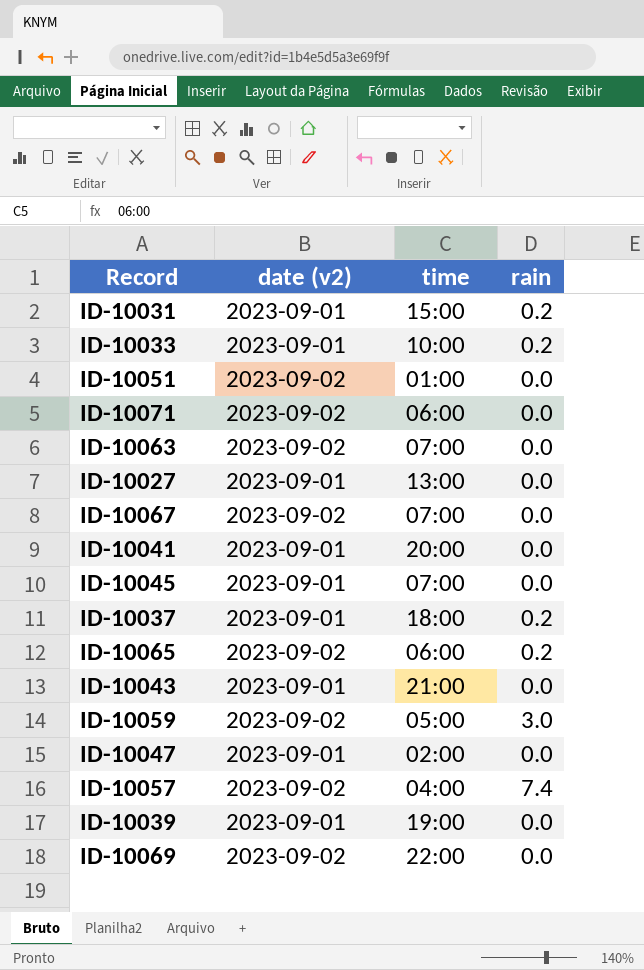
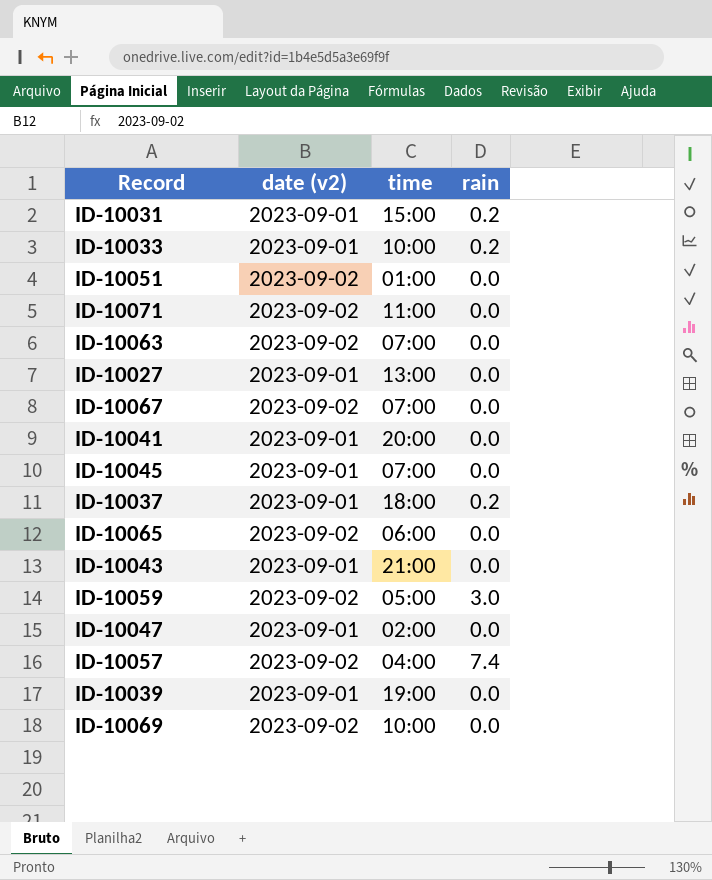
ID-10071 | time: 06:00 -> 11:00
ID-10065 | rain: 0.2 -> 0.0
ID-10069 | time: 22:00 -> 10:00

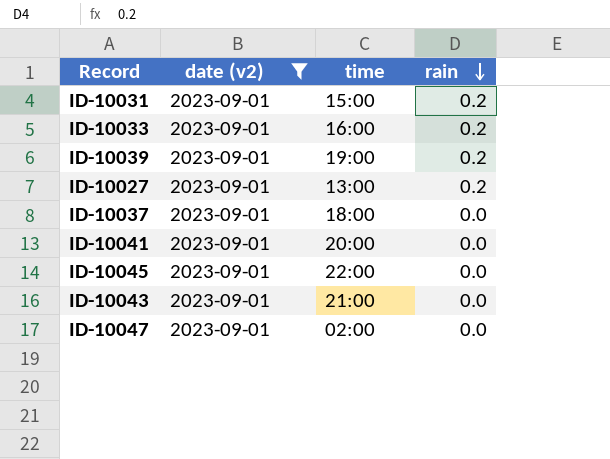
filter: none -> date (v2) = 2023-09-01
row order: none -> rain descending
ID-10033 | time: 10:00 -> 16:00
ID-10039 | rain: 0.0 -> 0.2
ID-10027 | rain: 0.0 -> 0.2
ID-10037 | rain: 0.2 -> 0.0
ID-10045 | time: 07:00 -> 22:00

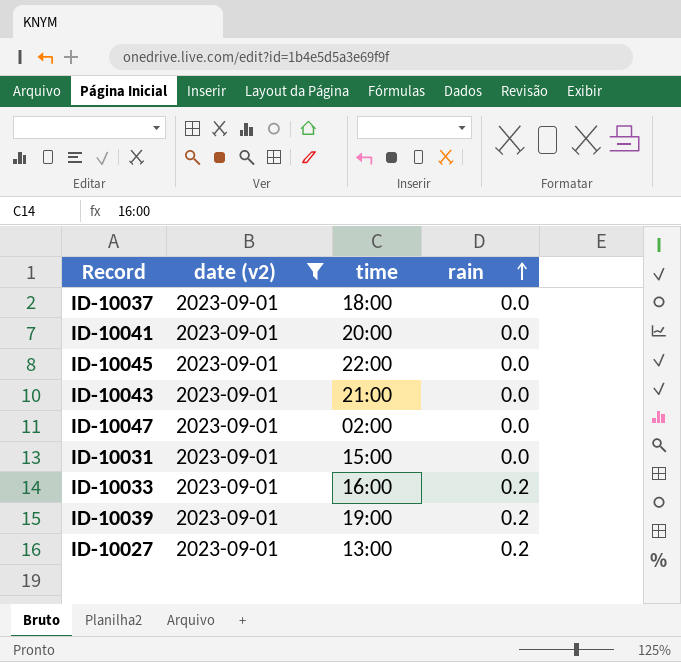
row order: rain descending -> rain ascending
ID-10031 | rain: 0.2 -> 0.0

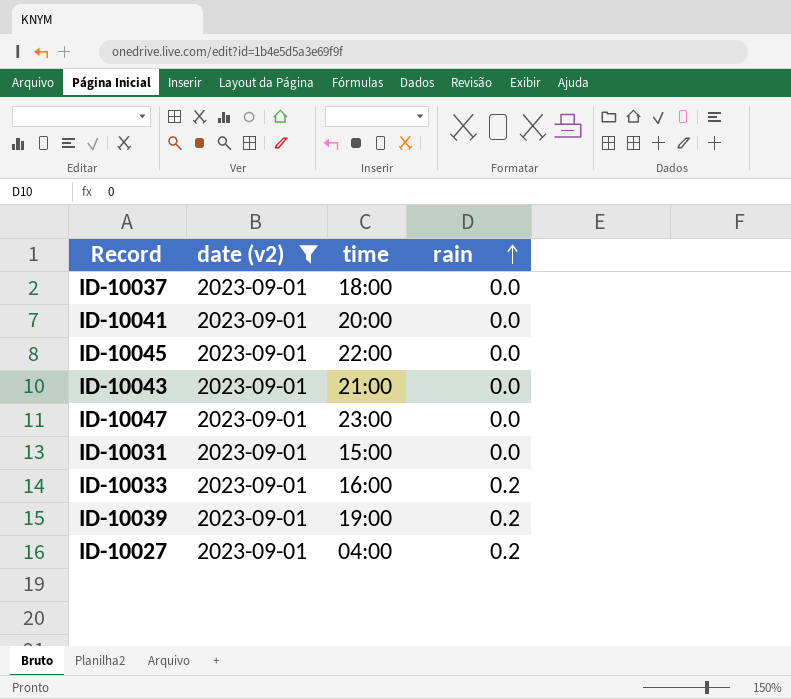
ID-10047 | time: 02:00 -> 23:00
ID-10027 | time: 13:00 -> 04:00

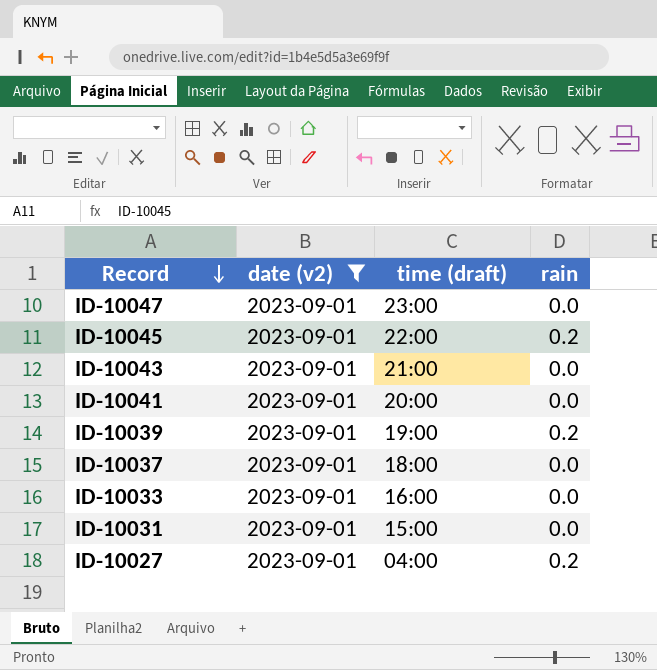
row order: rain ascending -> Record descending
column name: time -> time (draft)
ID-10045 | rain: 0.0 -> 0.2
ID-10033 | rain: 0.2 -> 0.0

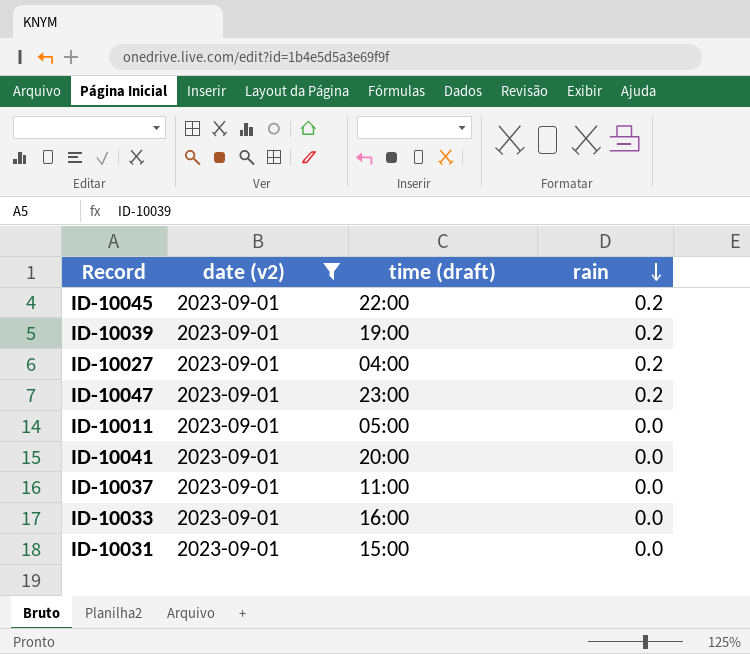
row order: Record descending -> rain descending
row ID-10043: 2023-09-01 | 21:00 | 0.0 -> none
ID-10047 | rain: 0.0 -> 0.2
row ID-10011: none -> 2023-09-01 | 05:00 | 0.0
ID-10037 | time (draft): 18:00 -> 11:00

